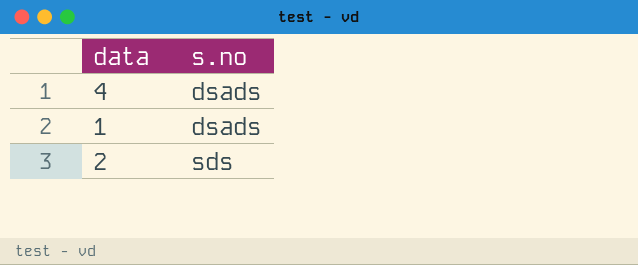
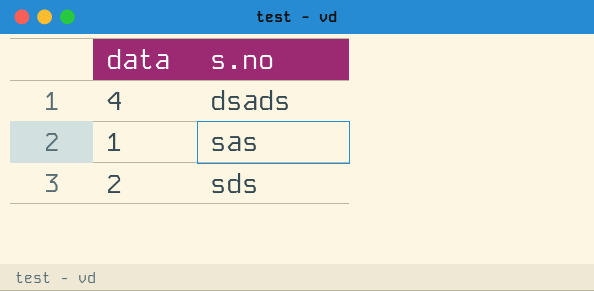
1 | s.no: dsads -> sas

